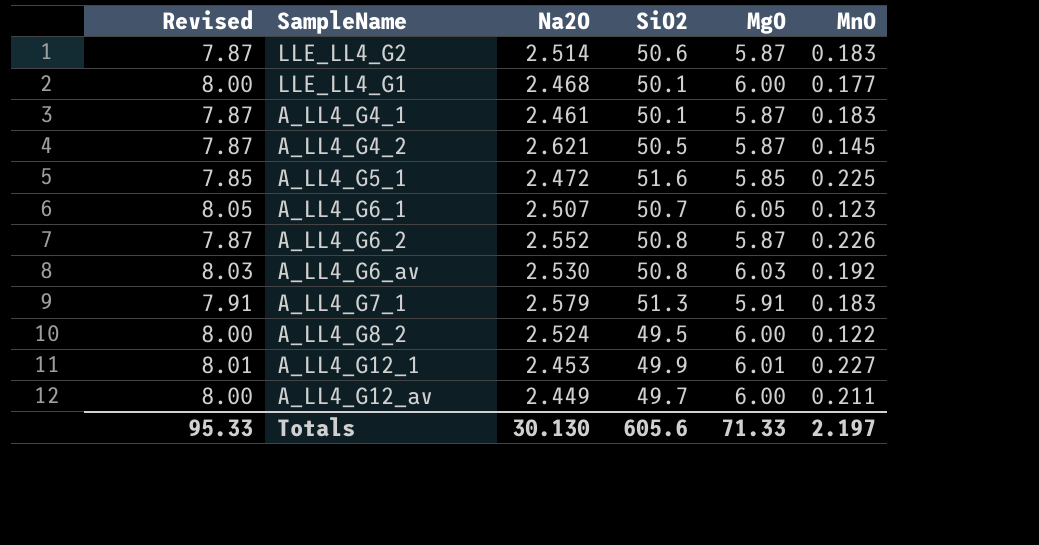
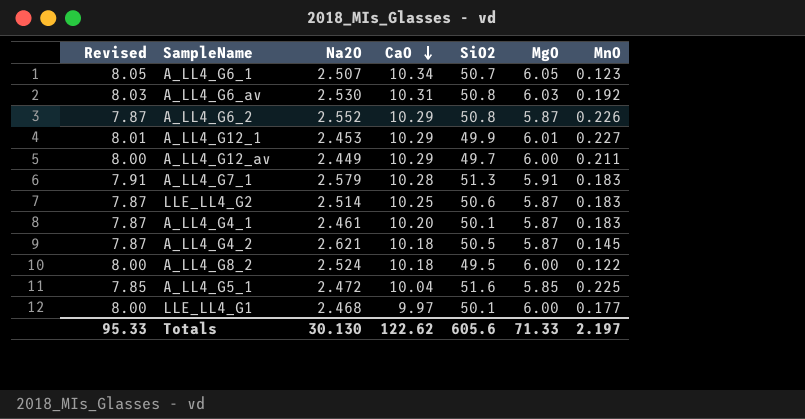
row order: none -> CaO descending
column CaO | position: none -> 4

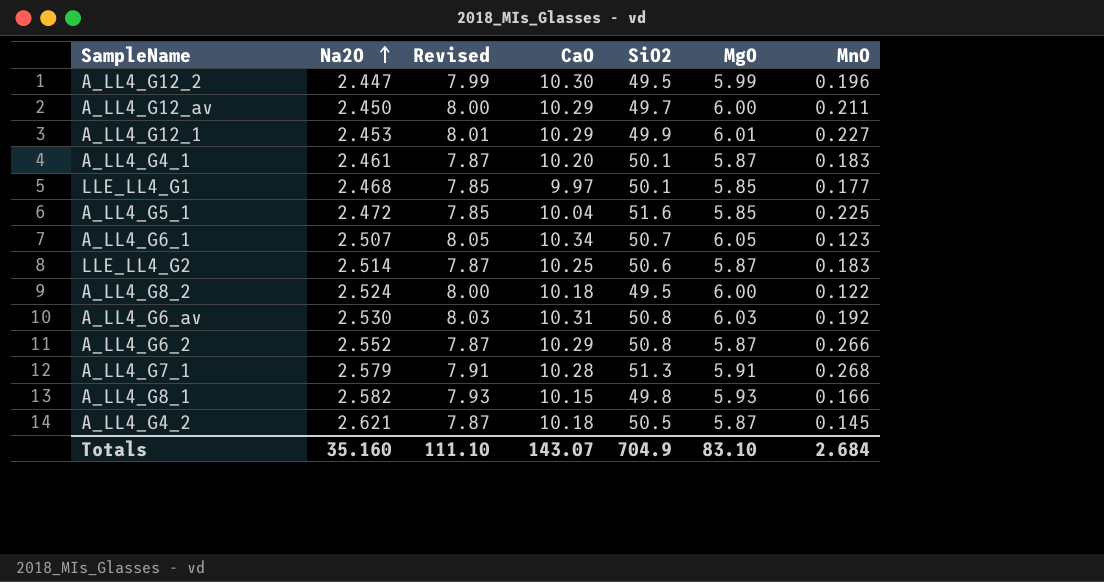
row order: CaO descending -> Na2O ascending
column Revised | position: 1 -> 3
row A_LL4_G12_2: none -> 2.447 | 7.99 | 10.30 | 49.5 | 5.99 | 0.196
A_LL4_G12_av | Na2O: 2.449 -> 2.450
LLE_LL4_G1 | Revised: 8.00 -> 7.85
LLE_LL4_G1 | MgO: 6.00 -> 5.85
A_LL4_G6_2 | MnO: 0.226 -> 0.266
A_LL4_G7_1 | MnO: 0.183 -> 0.268
row A_LL4_G8_1: none -> 2.582 | 7.93 | 10.15 | 49.8 | 5.93 | 0.166
Totals | Na2O: 30.130 -> 35.160
Totals | Revised: 95.33 -> 111.10
Totals | CaO: 122.62 -> 143.07
Totals | SiO2: 605.6 -> 704.9
Totals | MgO: 71.33 -> 83.10
Totals | MnO: 2.197 -> 2.684

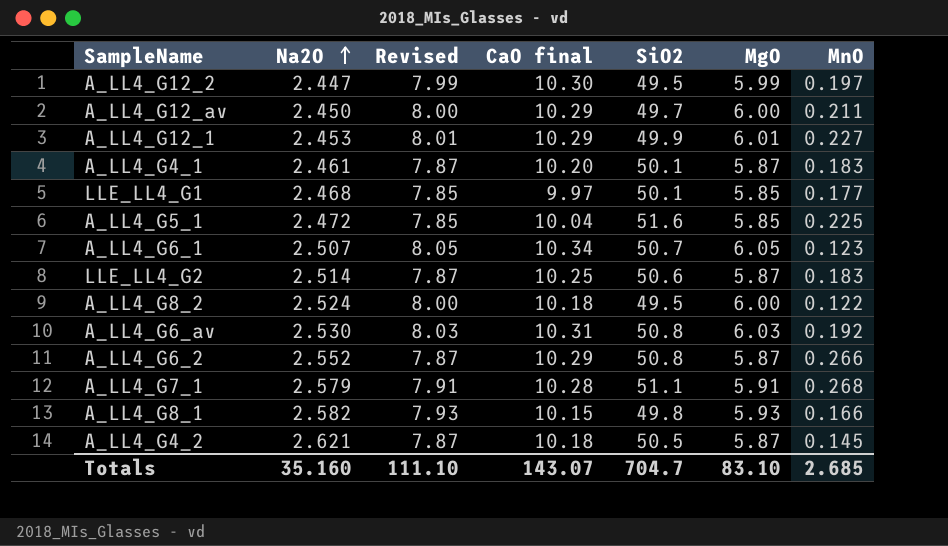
column name: CaO -> CaO final
A_LL4_G12_2 | MnO: 0.196 -> 0.197
A_LL4_G7_1 | SiO2: 51.3 -> 51.1
Totals | SiO2: 704.9 -> 704.7
Totals | MnO: 2.684 -> 2.685

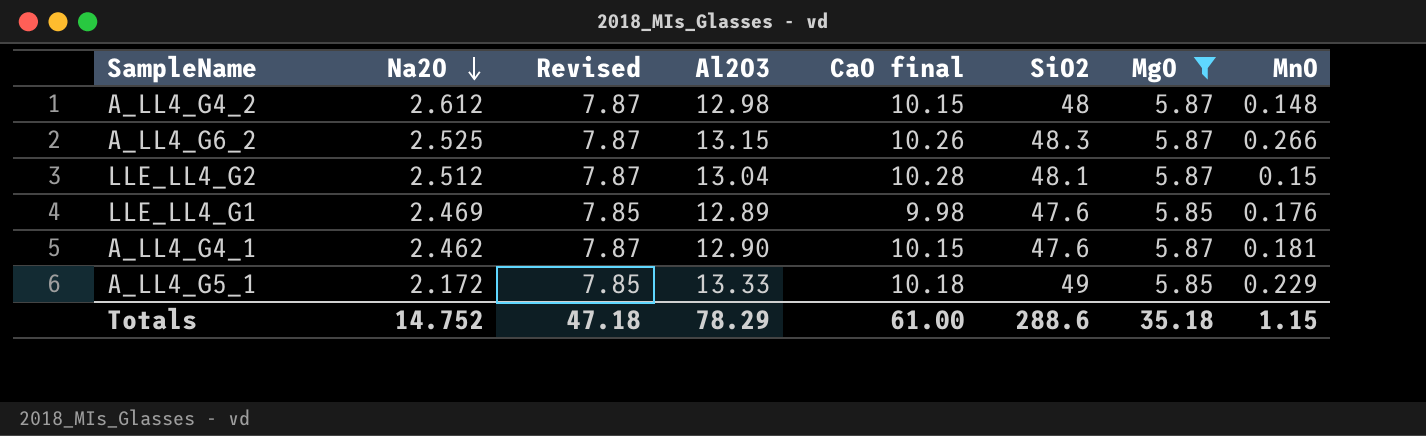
filter: none -> MgO <= 5.87
row order: Na2O ascending -> Na2O descending
column Al2O3 | position: none -> 4
A_LL4_G4_2 | Na2O: 2.621 -> 2.612
A_LL4_G4_2 | CaO final: 10.18 -> 10.15
A_LL4_G4_2 | SiO2: 50.5 -> 48
A_LL4_G4_2 | MnO: 0.145 -> 0.148
A_LL4_G6_2 | Na2O: 2.552 -> 2.525
A_LL4_G6_2 | CaO final: 10.29 -> 10.26
A_LL4_G6_2 | SiO2: 50.8 -> 48.3
LLE_LL4_G2 | Na2O: 2.514 -> 2.512
LLE_LL4_G2 | CaO final: 10.25 -> 10.28
LLE_LL4_G2 | SiO2: 50.6 -> 48.1
LLE_LL4_G2 | MnO: 0.183 -> 0.15
LLE_LL4_G1 | Na2O: 2.468 -> 2.469
LLE_LL4_G1 | CaO final: 9.97 -> 9.98
LLE_LL4_G1 | SiO2: 50.1 -> 47.6
LLE_LL4_G1 | MnO: 0.177 -> 0.176
A_LL4_G4_1 | Na2O: 2.461 -> 2.462
A_LL4_G4_1 | CaO final: 10.20 -> 10.15
A_LL4_G4_1 | SiO2: 50.1 -> 47.6
A_LL4_G4_1 | MnO: 0.183 -> 0.181
A_LL4_G5_1 | Na2O: 2.472 -> 2.172
A_LL4_G5_1 | CaO final: 10.04 -> 10.18
A_LL4_G5_1 | SiO2: 51.6 -> 49
A_LL4_G5_1 | MnO: 0.225 -> 0.229
Totals | Na2O: 35.160 -> 14.752
Totals | Revised: 111.10 -> 47.18
Totals | CaO final: 143.07 -> 61.00
Totals | SiO2: 704.7 -> 288.6
Totals | MgO: 83.10 -> 35.18
Totals | MnO: 2.685 -> 1.15

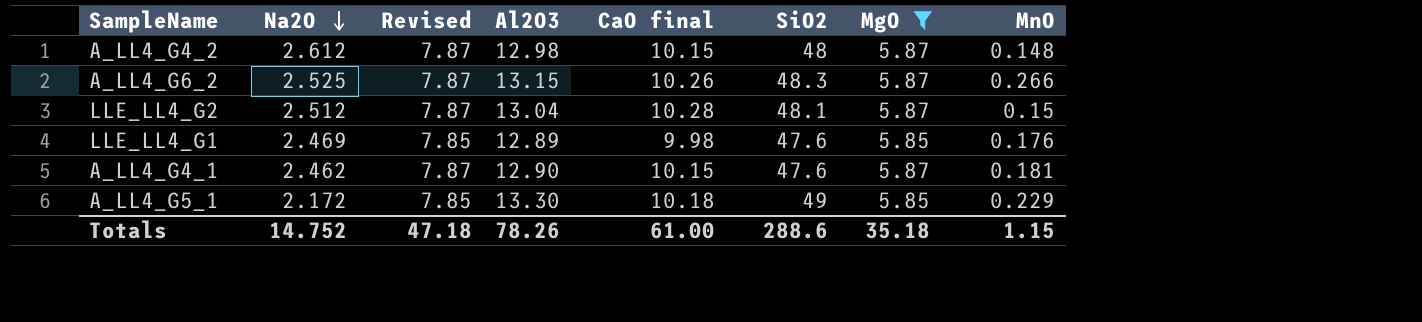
A_LL4_G5_1 | Al2O3: 13.33 -> 13.30
Totals | Al2O3: 78.29 -> 78.26

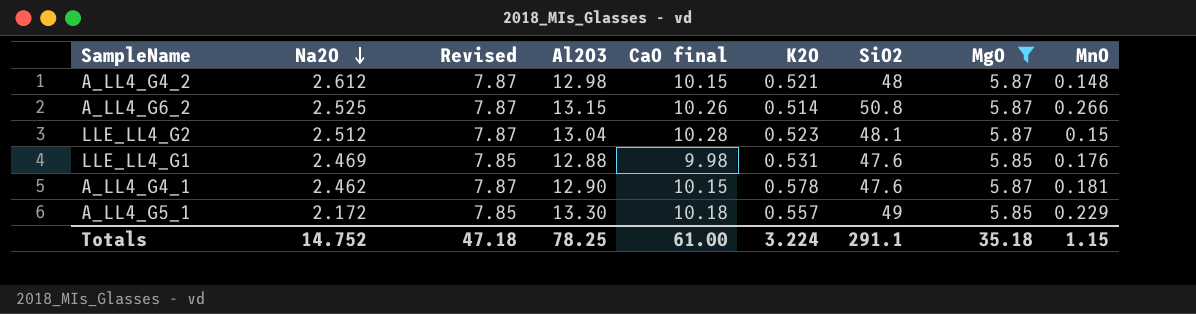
column K2O | position: none -> 6
A_LL4_G6_2 | SiO2: 48.3 -> 50.8
LLE_LL4_G1 | Al2O3: 12.89 -> 12.88
Totals | Al2O3: 78.26 -> 78.25
Totals | SiO2: 288.6 -> 291.1

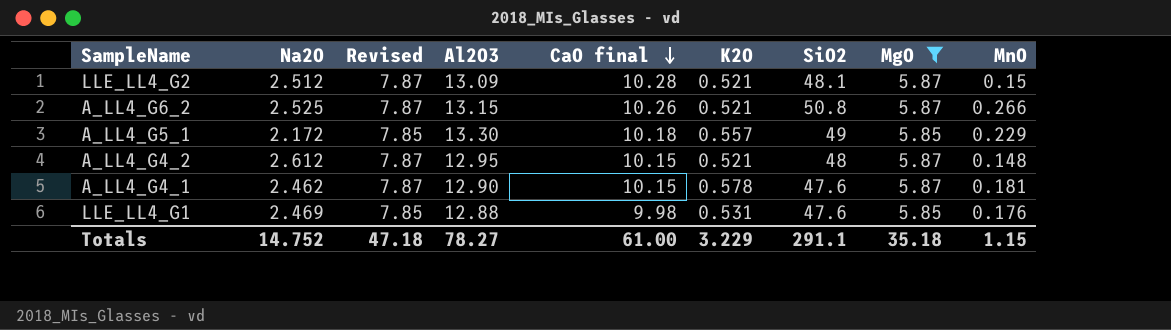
row order: Na2O descending -> CaO final descending
LLE_LL4_G2 | Al2O3: 13.04 -> 13.09
LLE_LL4_G2 | K2O: 0.523 -> 0.521
A_LL4_G6_2 | K2O: 0.514 -> 0.521
A_LL4_G4_2 | Al2O3: 12.98 -> 12.95
Totals | Al2O3: 78.25 -> 78.27
Totals | K2O: 3.224 -> 3.229

